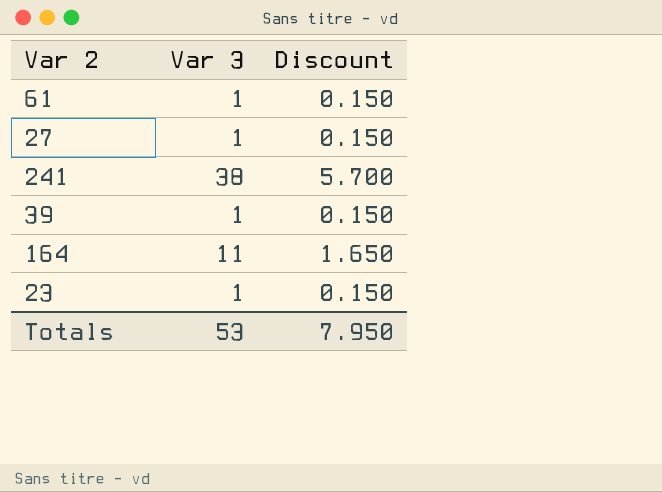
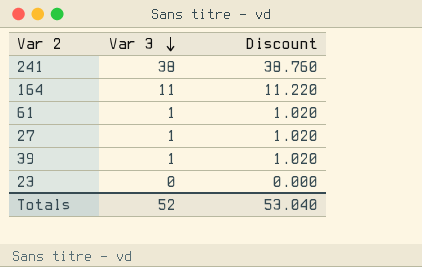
row order: none -> Var 3 descending
column Discount | formula: [Var 3] * 0.15 -> [Var 3] * 1.02
23 | Var 3: 1 -> 0
Totals | Var 3: 53 -> 52
Totals | Discount: 7.950 -> 53.040

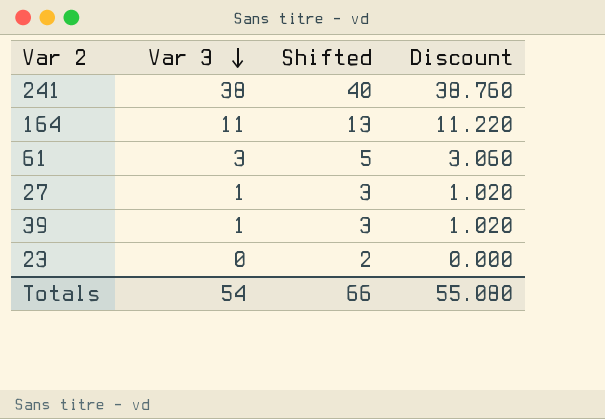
column Shifted | formula: none -> [Var 3] + 2
61 | Var 3: 1 -> 3
61 | Discount: 1.020 -> 3.060
Totals | Var 3: 52 -> 54
Totals | Discount: 53.040 -> 55.080

